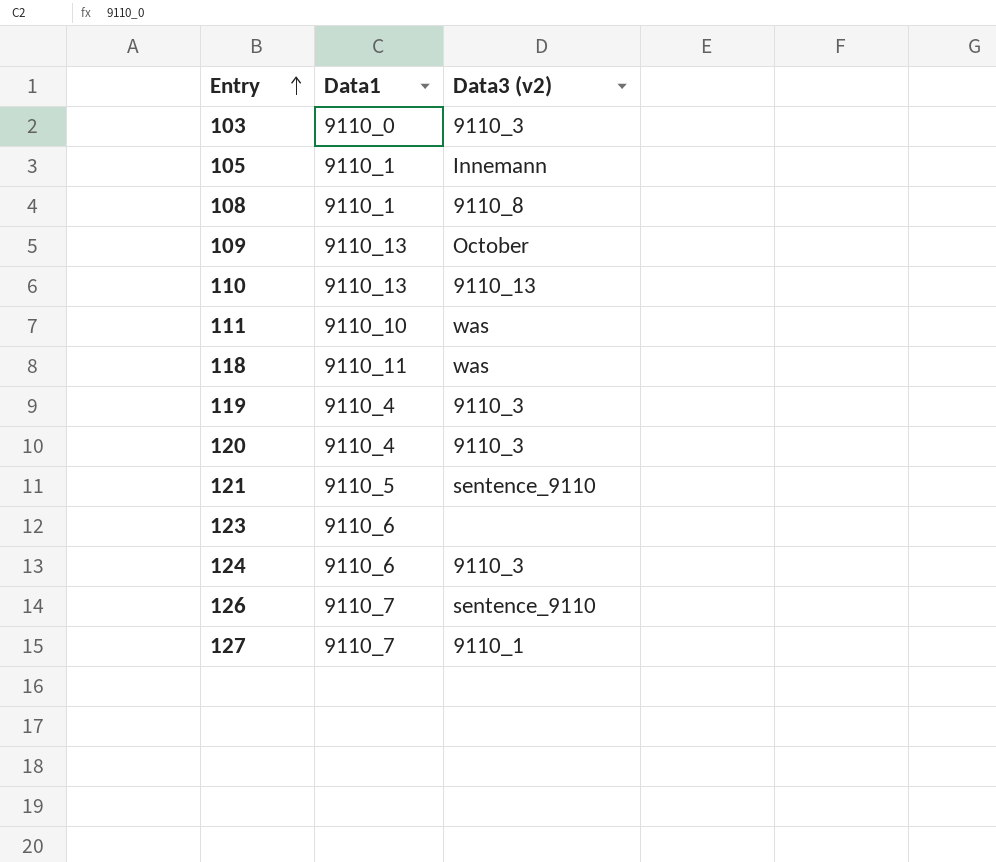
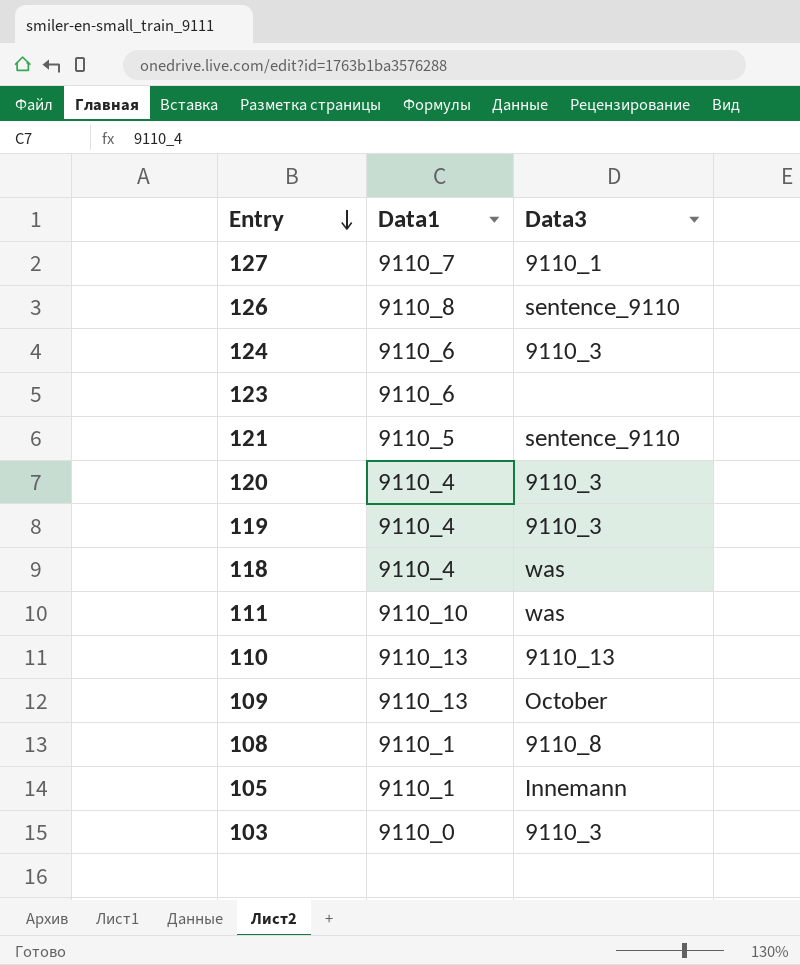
row order: Entry ascending -> Entry descending
column name: Data3 (v2) -> Data3
126 | Data1: 9110_7 -> 9110_8
118 | Data1: 9110_11 -> 9110_4

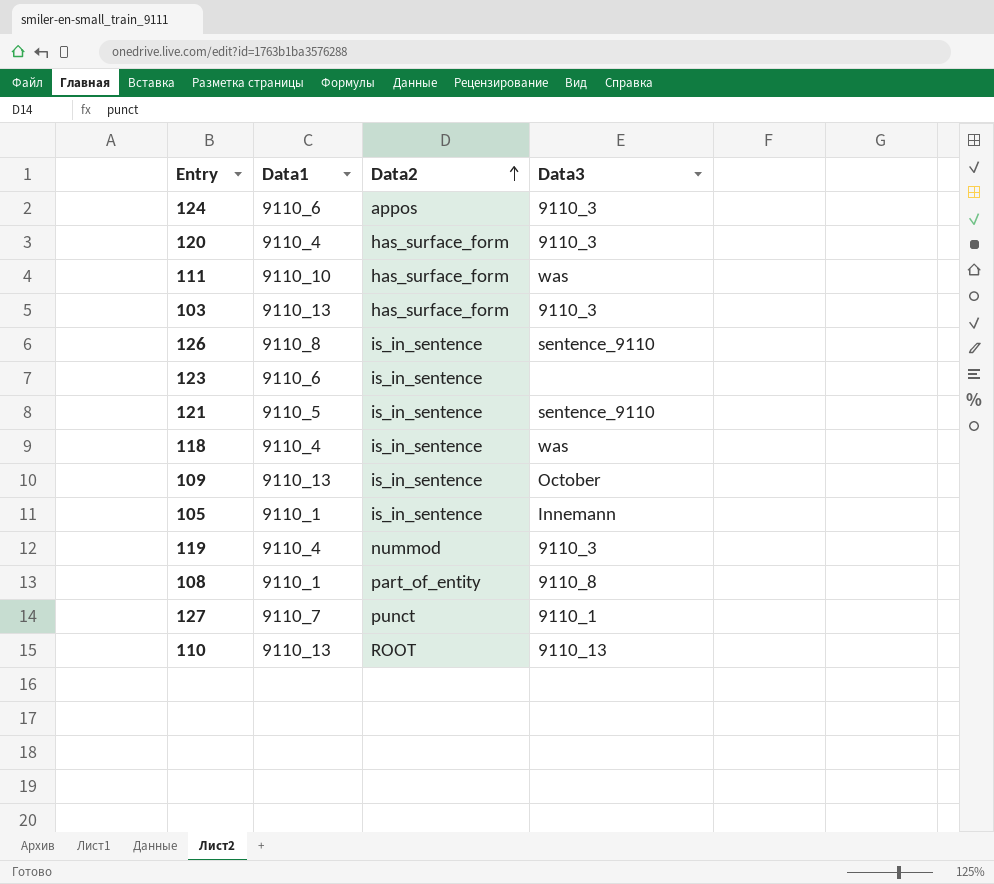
row order: Entry descending -> Data2 ascending
column Data2 | position: none -> 3
103 | Data1: 9110_0 -> 9110_13

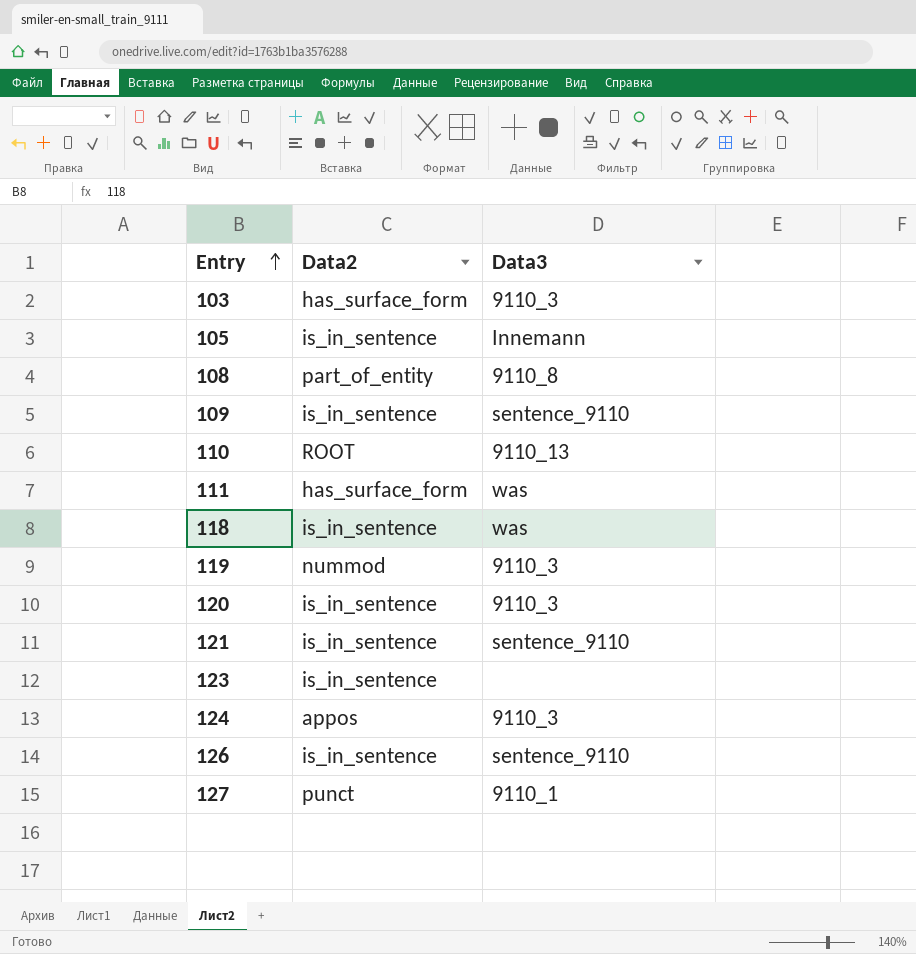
row order: Data2 ascending -> Entry ascending
column Data1 | position: 2 -> none
109 | Data3: October -> sentence_9110
120 | Data2: has_surface_form -> is_in_sentence

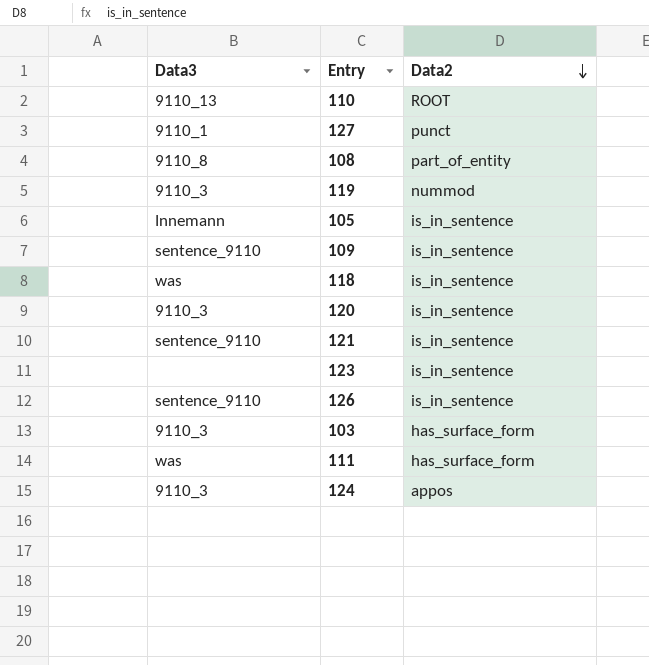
row order: Entry ascending -> Data2 descending
column Data3 | position: 3 -> 1

